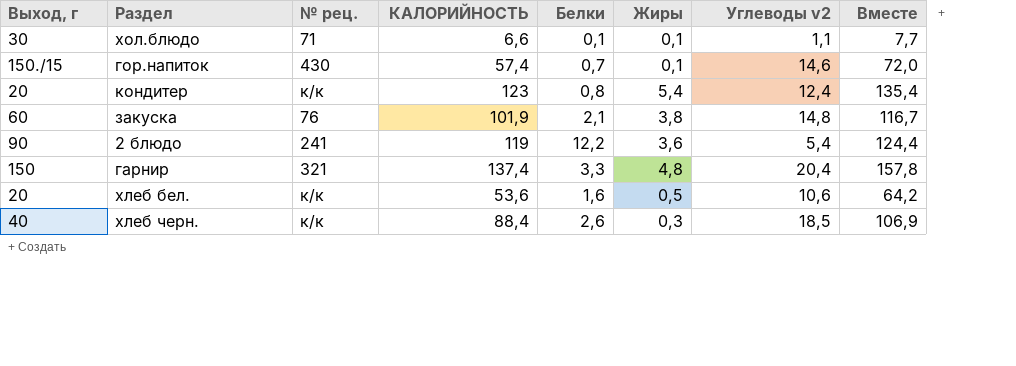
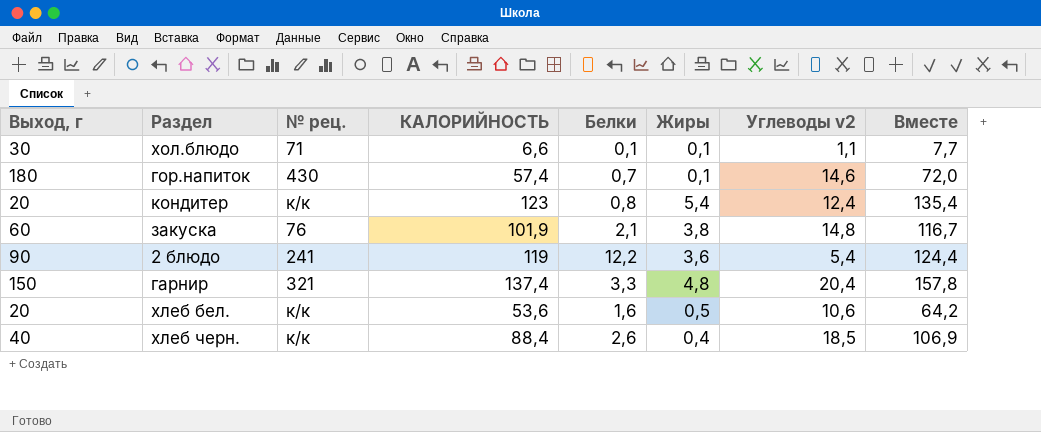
гор.напиток | Выход, г: 150./15 -> 180
хлеб черн. | Жиры: 0,3 -> 0,4

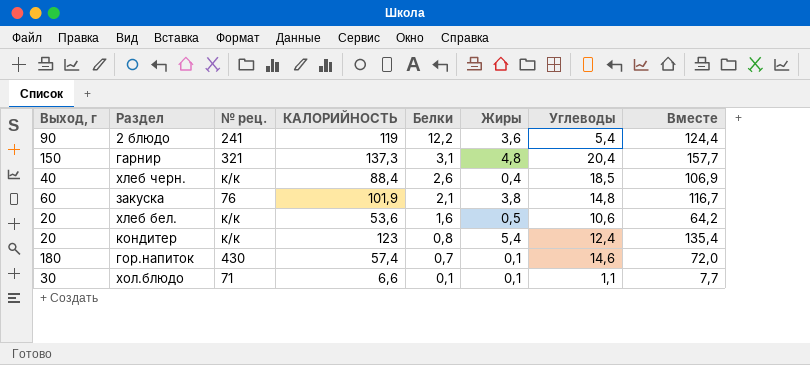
row order: none -> Белки descending
column name: Углеводы v2 -> Углеводы
гарнир | КАЛОРИЙНОСТЬ: 137,4 -> 137,3
гарнир | Белки: 3,3 -> 3,1
гарнир | Вместе: 157,8 -> 157,7

